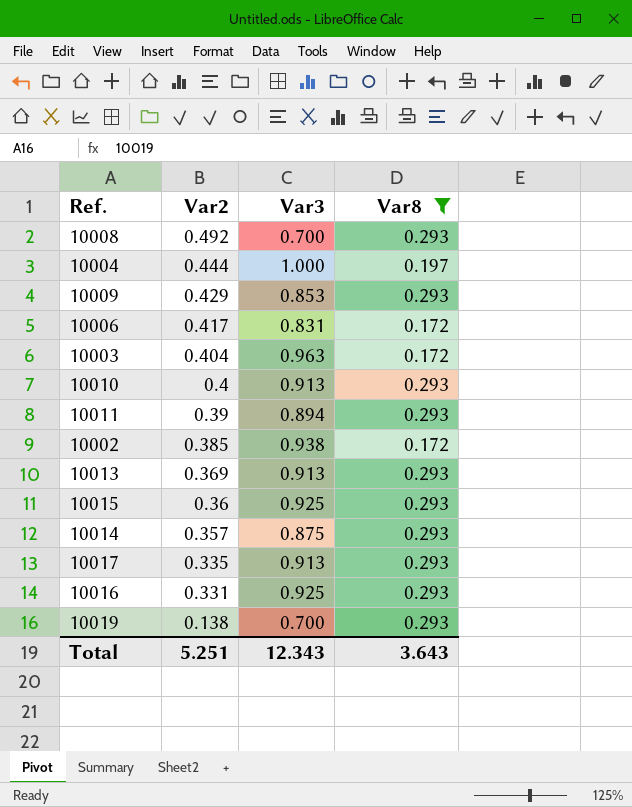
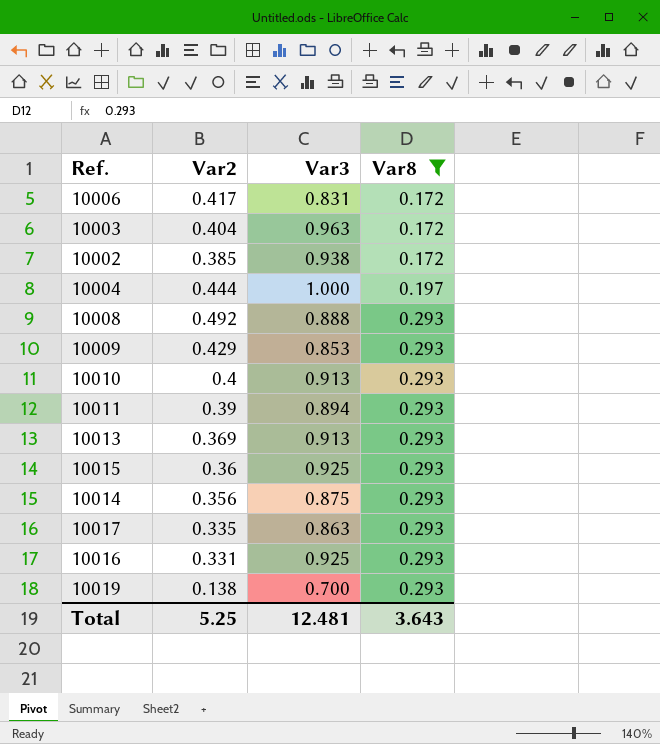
row order: Var2 descending -> Var8 ascending
10008 | Var3: 0.700 -> 0.888
10014 | Var2: 0.357 -> 0.356
10017 | Var3: 0.913 -> 0.863
Total | Var2: 5.251 -> 5.25
Total | Var3: 12.343 -> 12.481

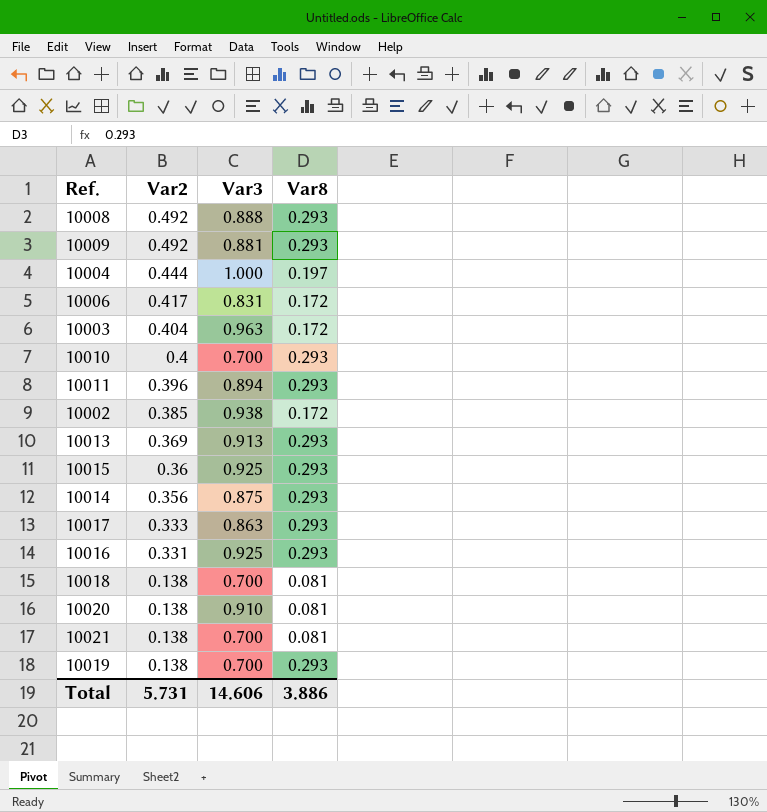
filter: Var8 != 0.081 -> none
row order: Var8 ascending -> Var2 descending
10009 | Var2: 0.429 -> 0.492
10009 | Var3: 0.853 -> 0.881
10010 | Var3: 0.913 -> 0.700
10011 | Var2: 0.39 -> 0.396
10017 | Var2: 0.335 -> 0.333
Total | Var2: 5.25 -> 5.731
Total | Var3: 12.481 -> 14.606
Total | Var8: 3.643 -> 3.886

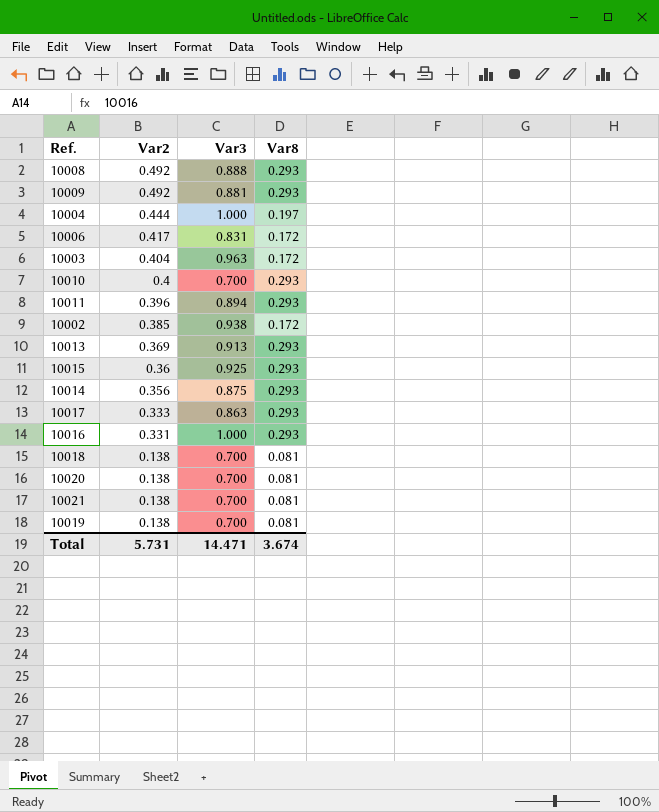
10016 | Var3: 0.925 -> 1.000
10020 | Var3: 0.910 -> 0.700
10019 | Var8: 0.293 -> 0.081
Total | Var3: 14.606 -> 14.471
Total | Var8: 3.886 -> 3.674

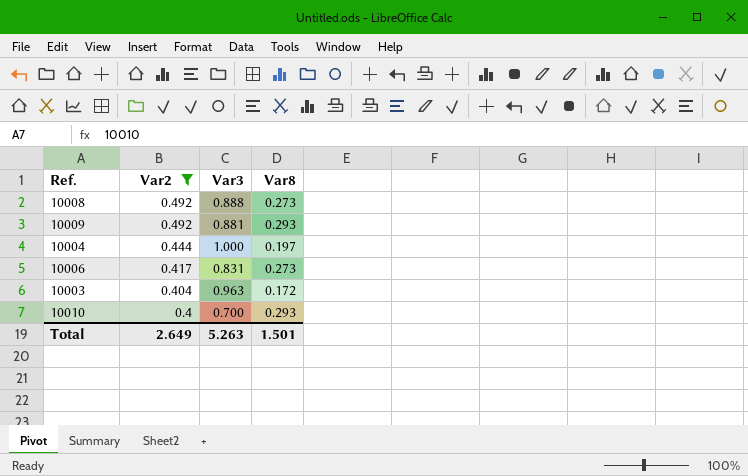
filter: none -> Var2 >= 0.4
10008 | Var8: 0.293 -> 0.273
10006 | Var8: 0.172 -> 0.273
Total | Var2: 5.731 -> 2.649
Total | Var3: 14.471 -> 5.263
Total | Var8: 3.674 -> 1.501

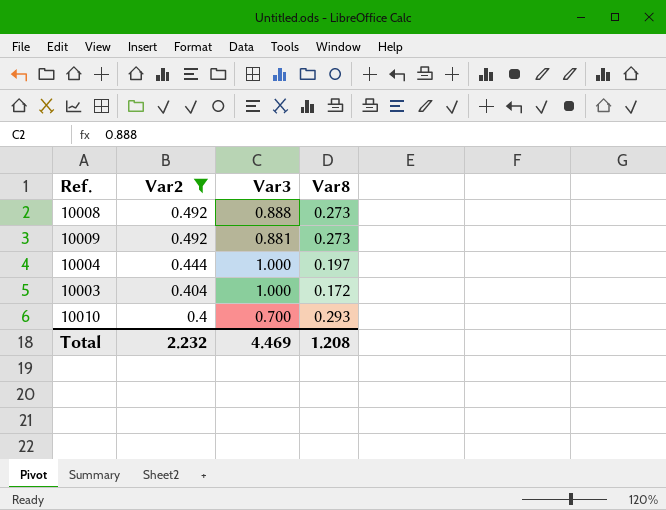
row 10006: 0.417 | 0.831 | 0.273 -> none
10009 | Var8: 0.293 -> 0.273
10003 | Var3: 0.963 -> 1.000
Total | Var2: 2.649 -> 2.232
Total | Var3: 5.263 -> 4.469
Total | Var8: 1.501 -> 1.208

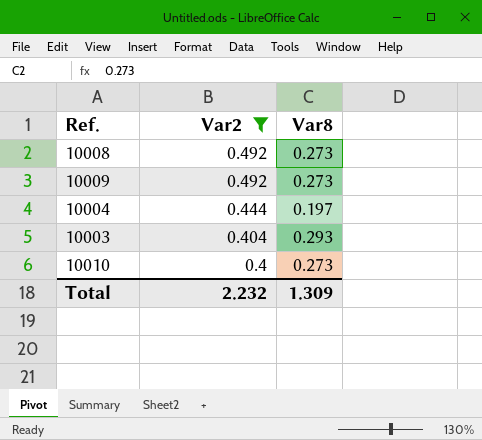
column Var3 | position: 3 -> none
10003 | Var8: 0.172 -> 0.293
10010 | Var8: 0.293 -> 0.273
Total | Var8: 1.208 -> 1.309

